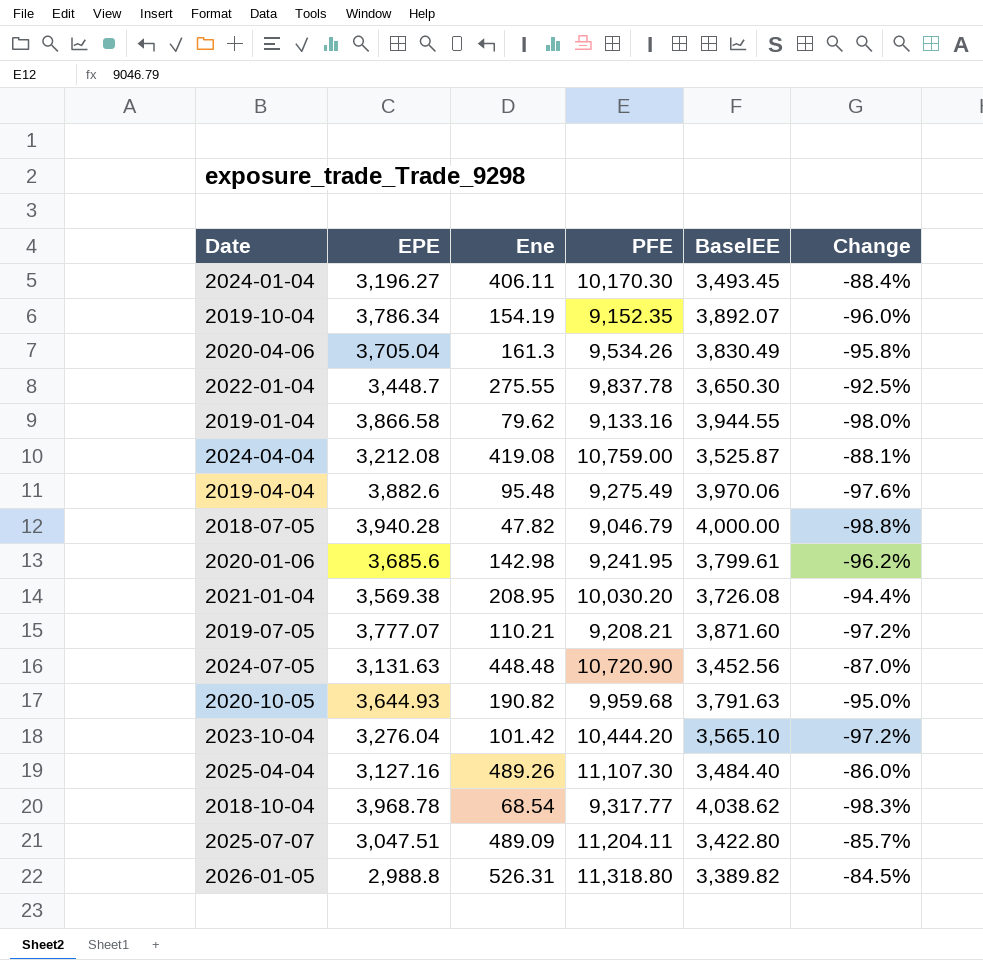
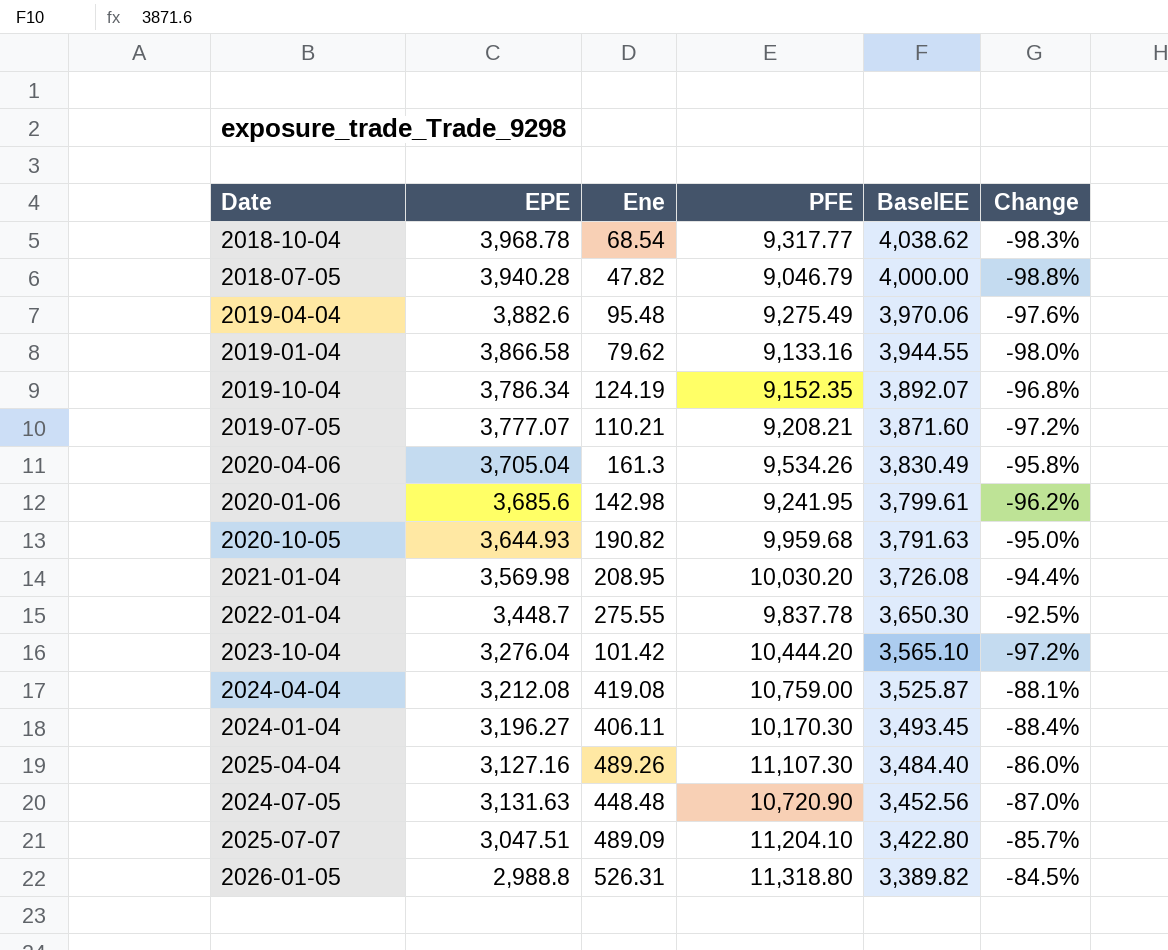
row order: none -> BaselEE descending
2019-10-04 | Ene: 154.19 -> 124.19
2019-10-04 | Change: -96.0% -> -96.8%
2021-01-04 | EPE: 3,569.38 -> 3,569.98
2025-07-07 | PFE: 11,204.11 -> 11,204.10

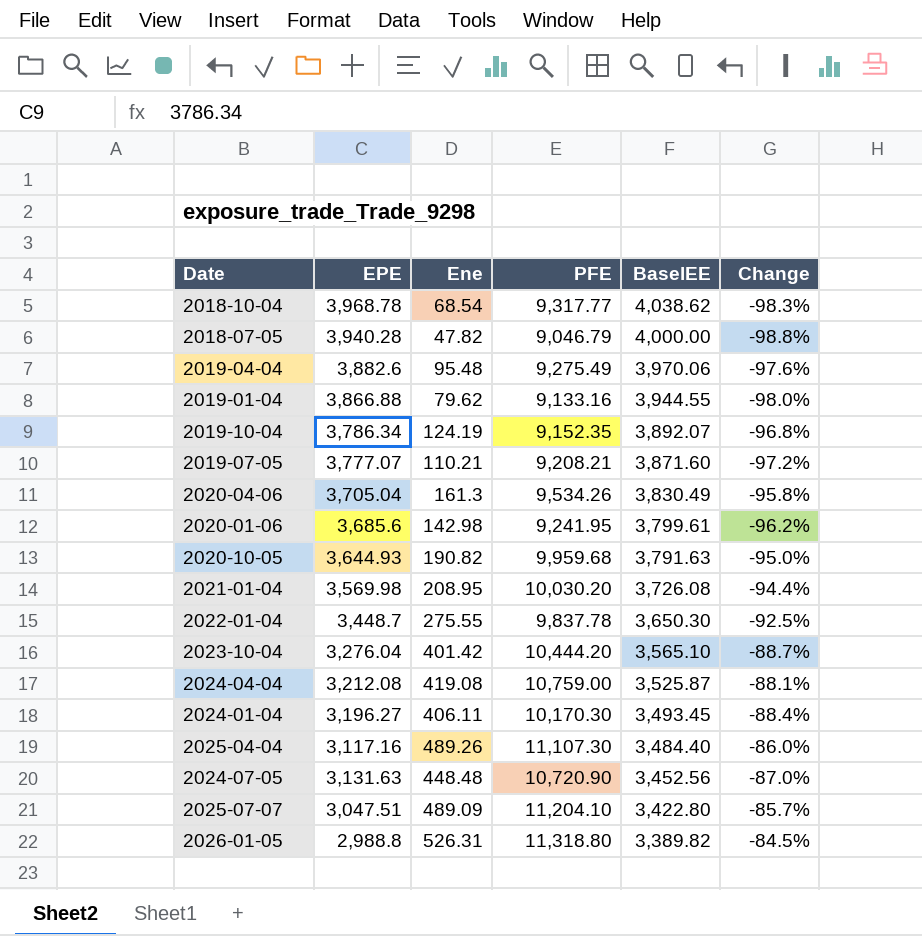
2019-01-04 | EPE: 3,866.58 -> 3,866.88
2023-10-04 | Ene: 101.42 -> 401.42
2023-10-04 | Change: -97.2% -> -88.7%
2025-04-04 | EPE: 3,127.16 -> 3,117.16

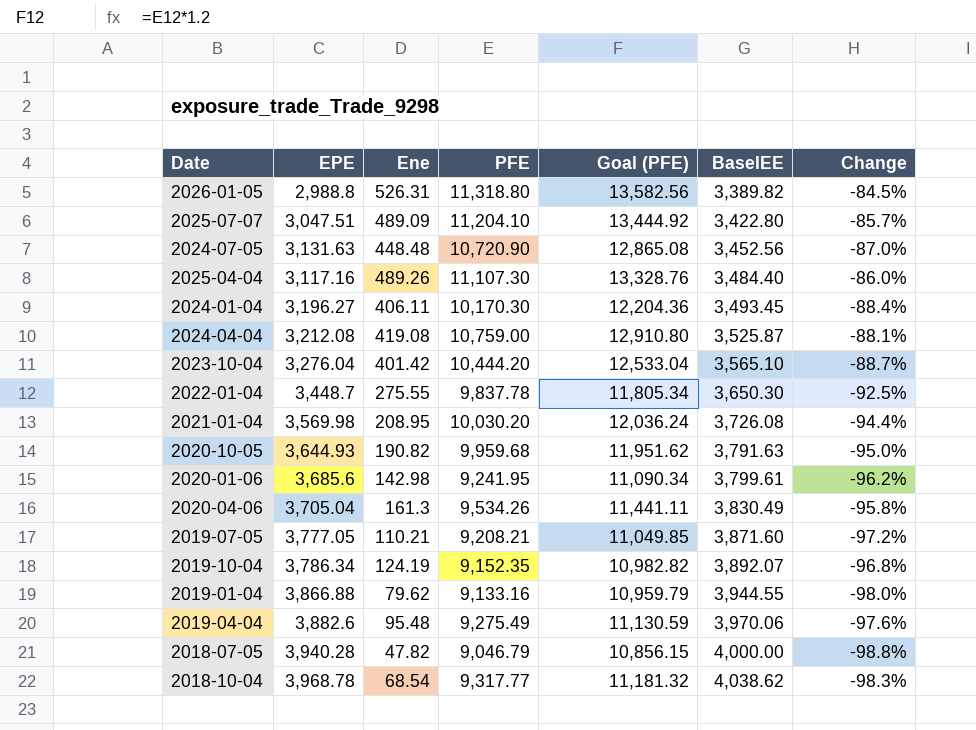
row order: BaselEE descending -> BaselEE ascending
column Goal (PFE) | formula: none -> [PFE] * 1.2
2019-07-05 | EPE: 3,777.07 -> 3,777.05

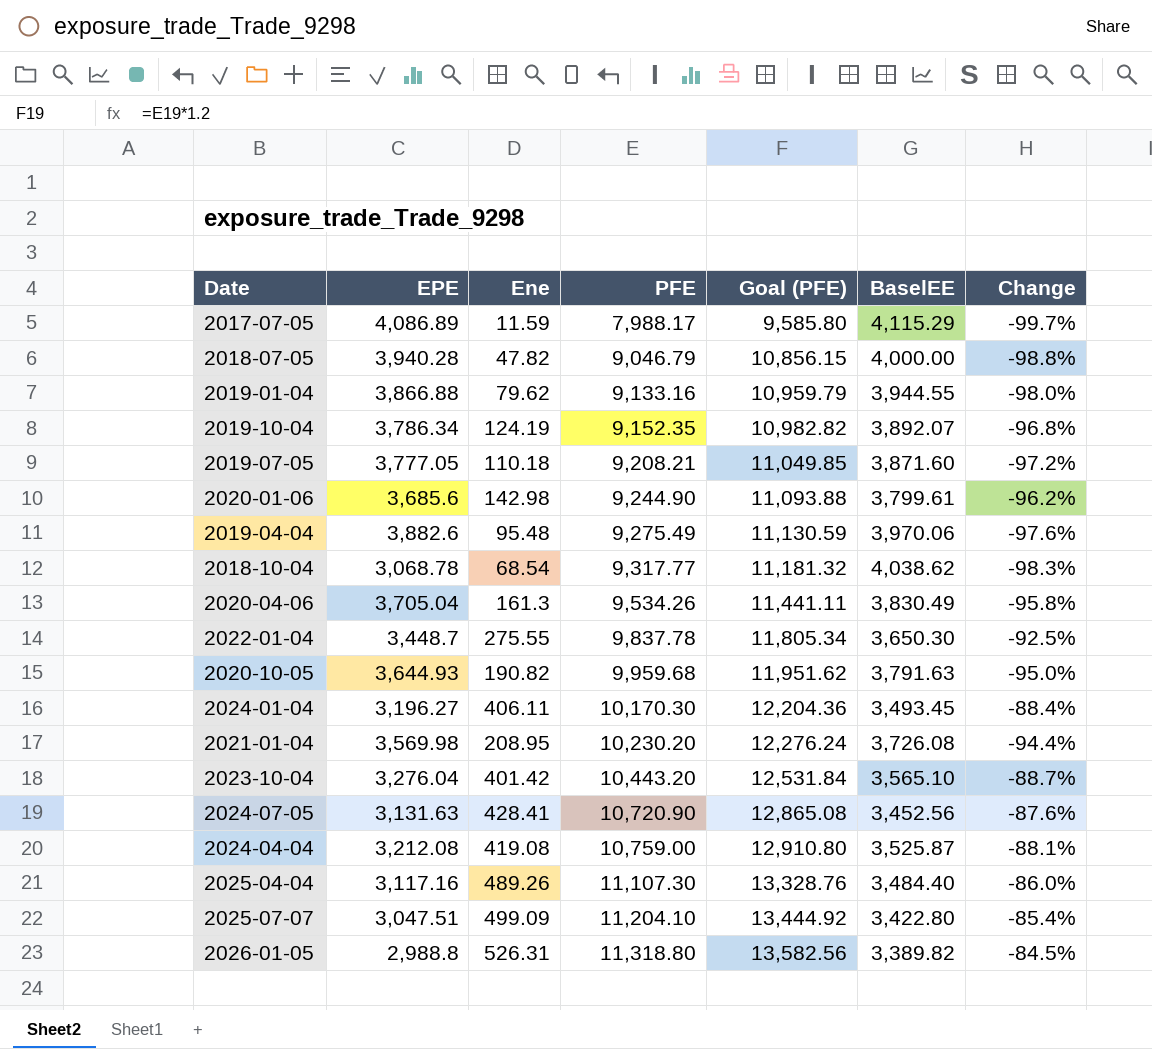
row order: BaselEE ascending -> PFE ascending
row 2017-07-05: none -> 4,086.89 | 11.59 | 7,988.17 | 9,585.80 | 4,115.29 | -99.7%
2019-07-05 | Ene: 110.21 -> 110.18
2020-01-06 | PFE: 9,241.95 -> 9,244.90
2020-01-06 | Goal (PFE): 11,090.34 -> 11,093.88
2018-10-04 | EPE: 3,968.78 -> 3,068.78
2021-01-04 | PFE: 10,030.20 -> 10,230.20
2021-01-04 | Goal (PFE): 12,036.24 -> 12,276.24
2023-10-04 | PFE: 10,444.20 -> 10,443.20
2023-10-04 | Goal (PFE): 12,533.04 -> 12,531.84
2024-07-05 | Ene: 448.48 -> 428.41
2024-07-05 | Change: -87.0% -> -87.6%
2025-07-07 | Ene: 489.09 -> 499.09
2025-07-07 | Change: -85.7% -> -85.4%

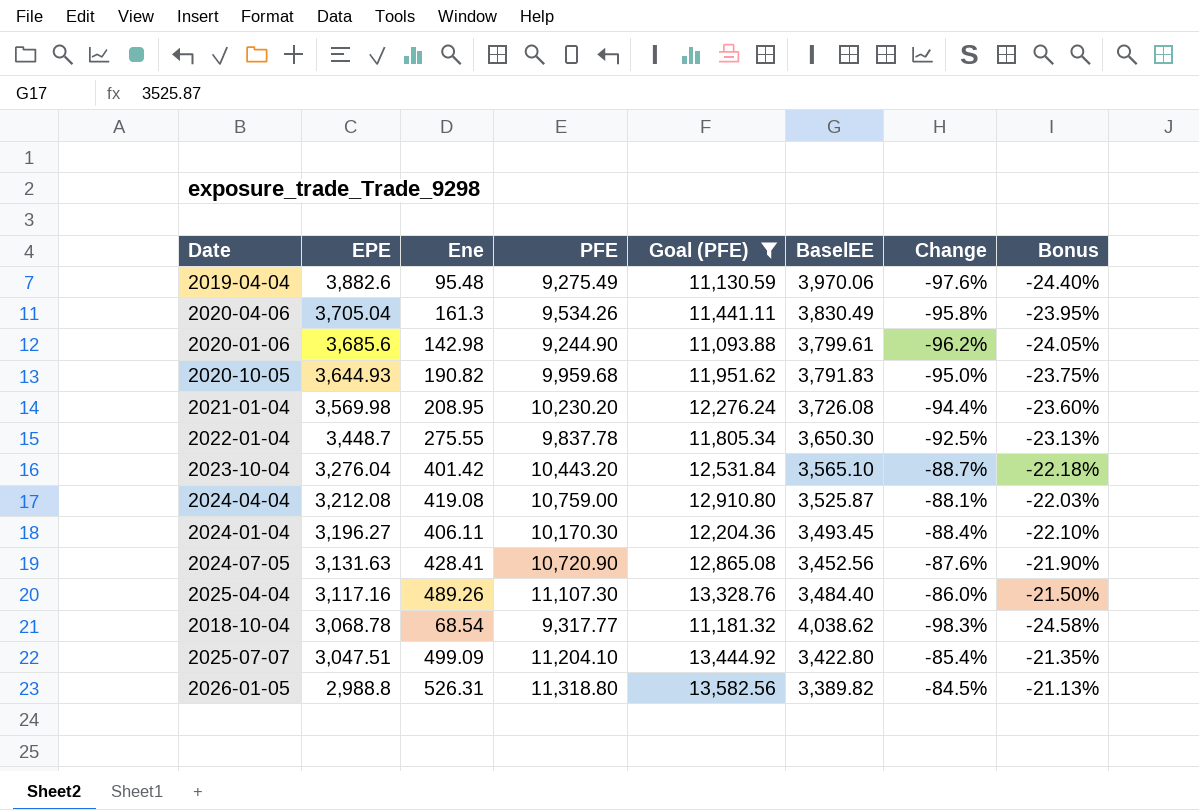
filter: none -> Goal (PFE) >= 11,093.88
row order: PFE ascending -> EPE descending
column Bonus | formula: none -> [Change] * 0.25
2020-10-05 | BaselEE: 3,791.63 -> 3,791.83

